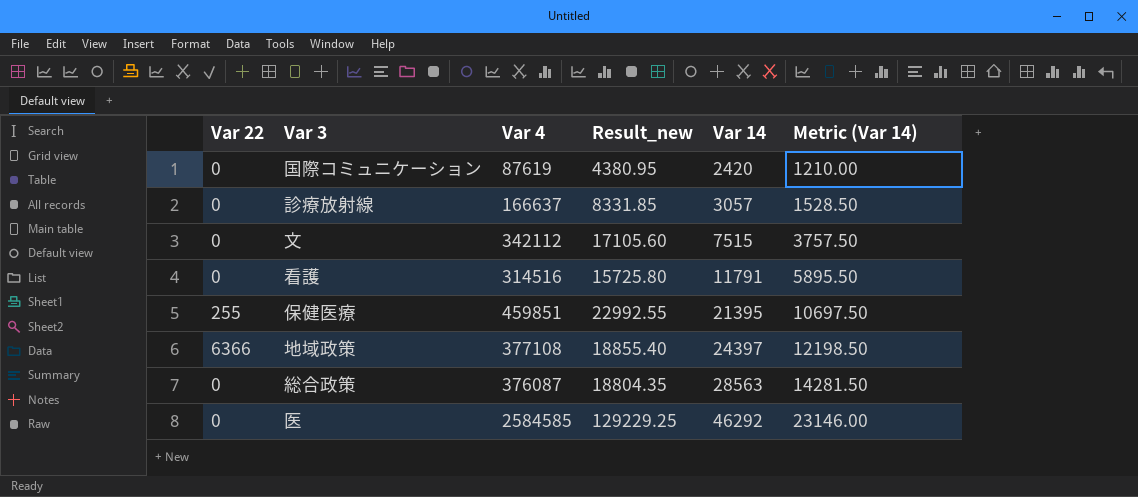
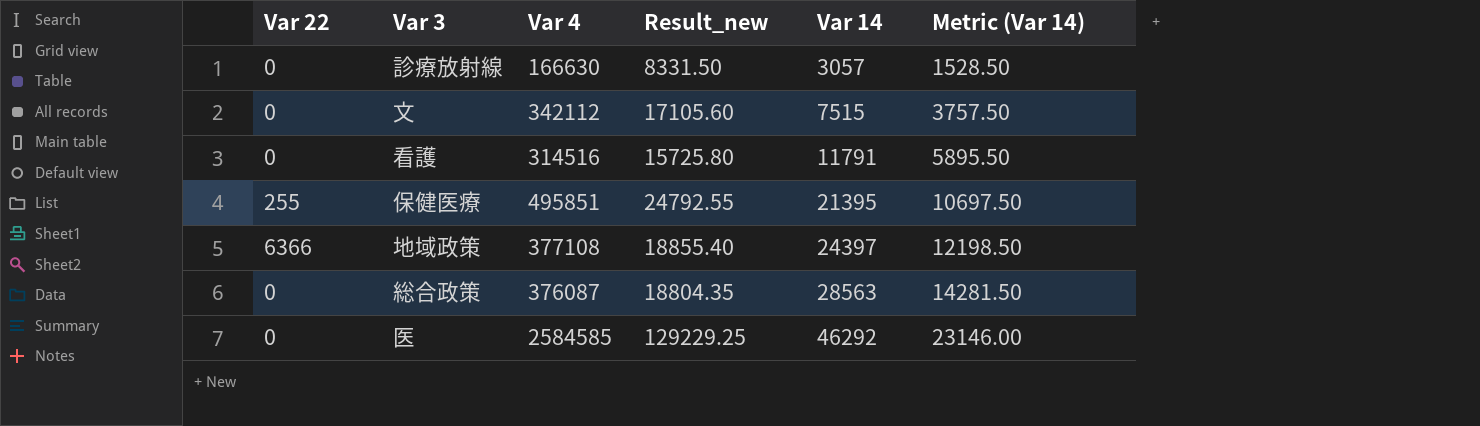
row 国際コミュニケーション: 0 | 87619 | 4380.95 | 2420 | 1210.00 -> none
診療放射線 | Var 4: 166637 -> 166630
診療放射線 | Result_new: 8331.85 -> 8331.50
保健医療 | Var 4: 459851 -> 495851
保健医療 | Result_new: 22992.55 -> 24792.55

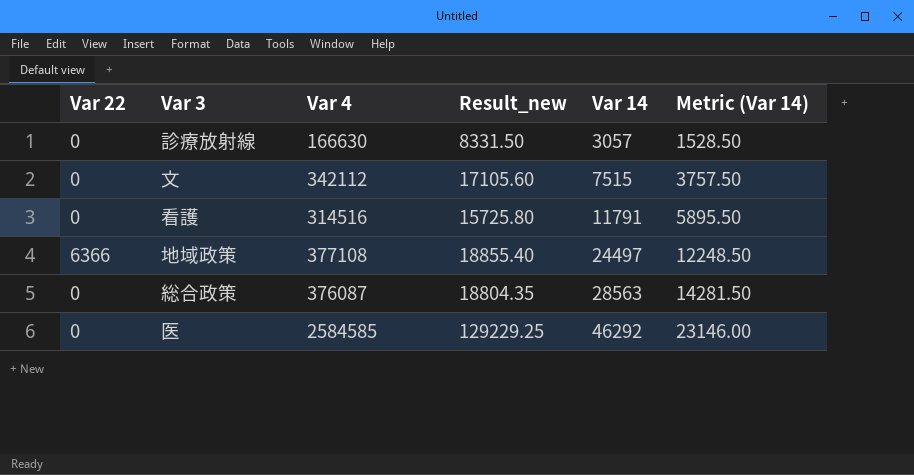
row 保健医療: 255 | 495851 | 24792.55 | 21395 | 10697.50 -> none
地域政策 | Var 14: 24397 -> 24497
地域政策 | Metric (Var 14): 12198.50 -> 12248.50

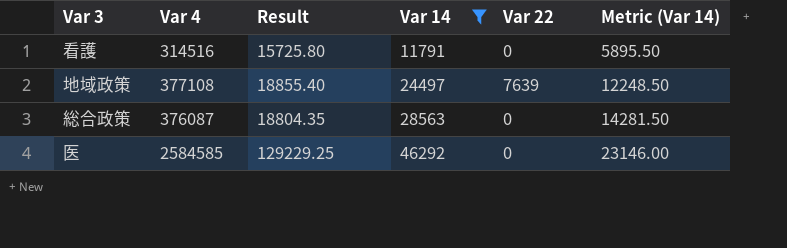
filter: none -> Var 14 >= 11791
column name: Result_new -> Result
column Var 22 | position: 1 -> 5
地域政策 | Var 22: 6366 -> 7639

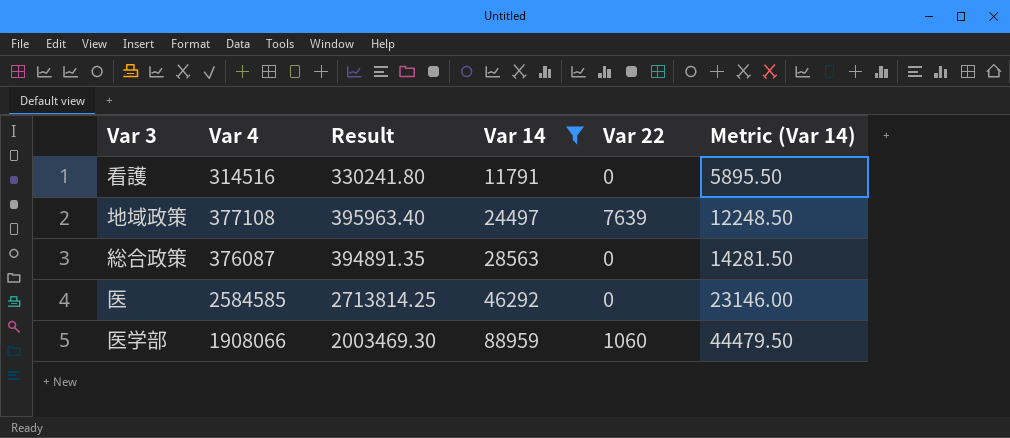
column Result | formula: [Var 4] * 0.05 -> [Var 4] * 1.05
row 医学部: none -> 1908066 | 2003469.30 | 88959 | 1060 | 44479.50

